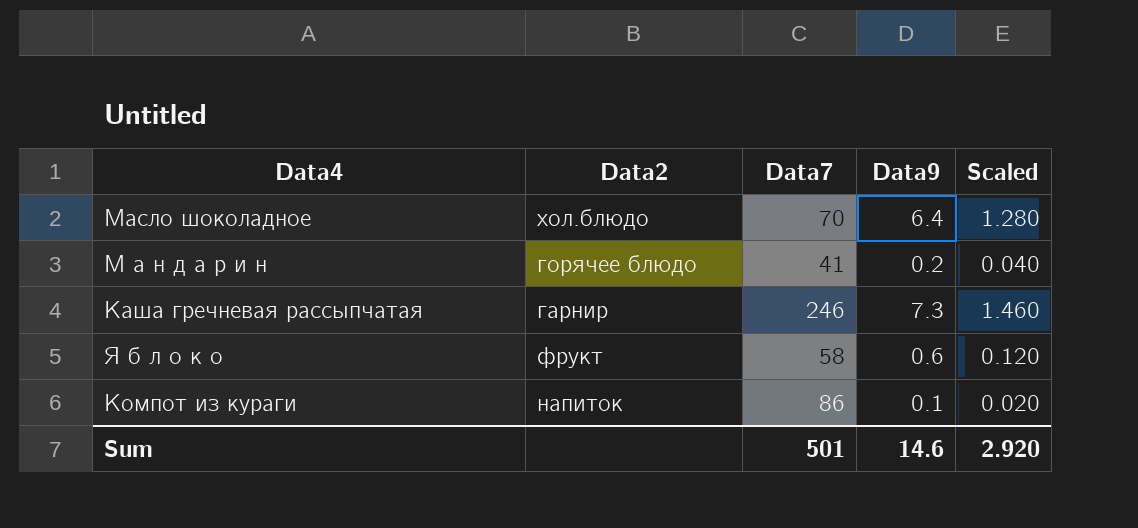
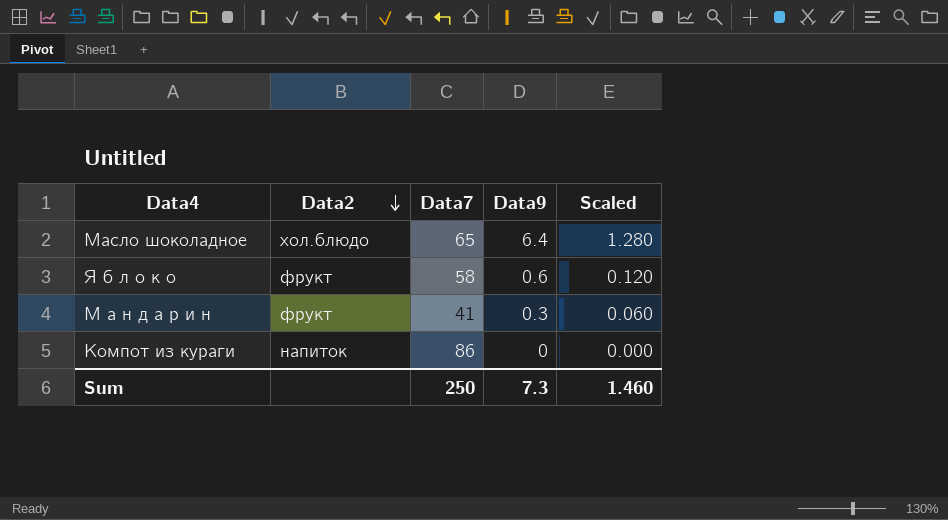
row order: none -> Data2 descending
row Каша гречневая рассыпчатая: гарнир | 246 | 7.3 | 1.460 -> none
Масло шоколадное | Data7: 70 -> 65
М а н д а р и н | Data2: горячее блюдо -> фрукт
М а н д а р и н | Data9: 0.2 -> 0.3
М а н д а р и н | Scaled: 0.040 -> 0.060
Компот из кураги | Data9: 0.1 -> 0
Компот из кураги | Scaled: 0.020 -> 0.000
Sum | Data7: 501 -> 250
Sum | Data9: 14.6 -> 7.3
Sum | Scaled: 2.920 -> 1.460

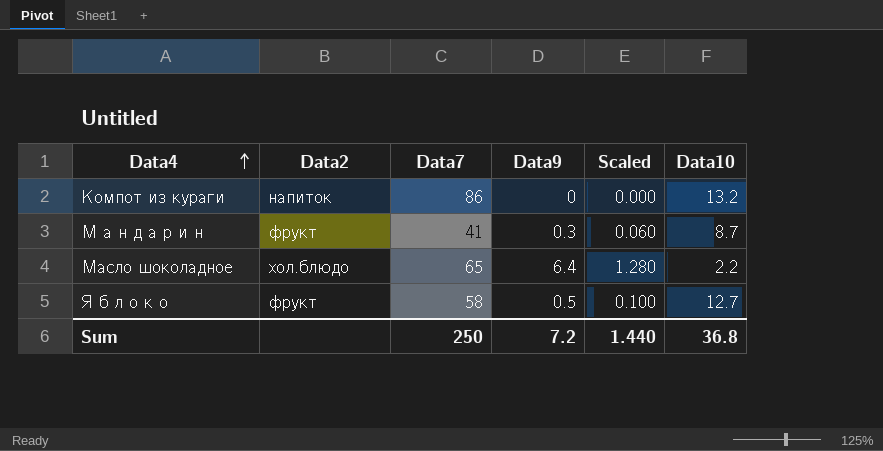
row order: Data2 descending -> Data4 ascending
column Data10 | position: none -> 6
Я б л о к о | Data9: 0.6 -> 0.5
Я б л о к о | Scaled: 0.120 -> 0.100
Sum | Data9: 7.3 -> 7.2
Sum | Scaled: 1.460 -> 1.440

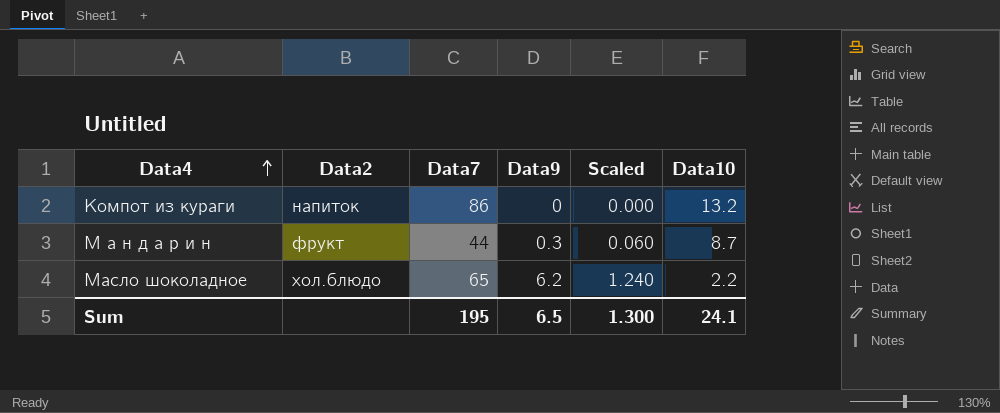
row Я б л о к о: фрукт | 58 | 0.5 | 0.100 | 12.7 -> none
М а н д а р и н | Data7: 41 -> 44
Масло шоколадное | Data9: 6.4 -> 6.2
Масло шоколадное | Scaled: 1.280 -> 1.240
Sum | Data7: 250 -> 195
Sum | Data9: 7.2 -> 6.5
Sum | Scaled: 1.440 -> 1.300
Sum | Data10: 36.8 -> 24.1

